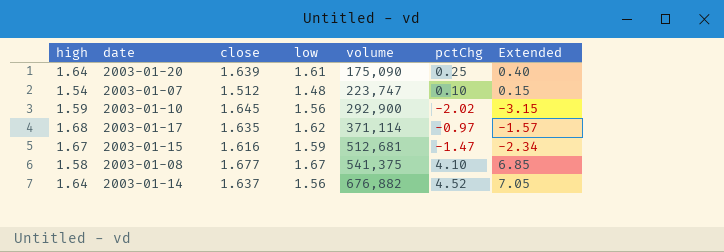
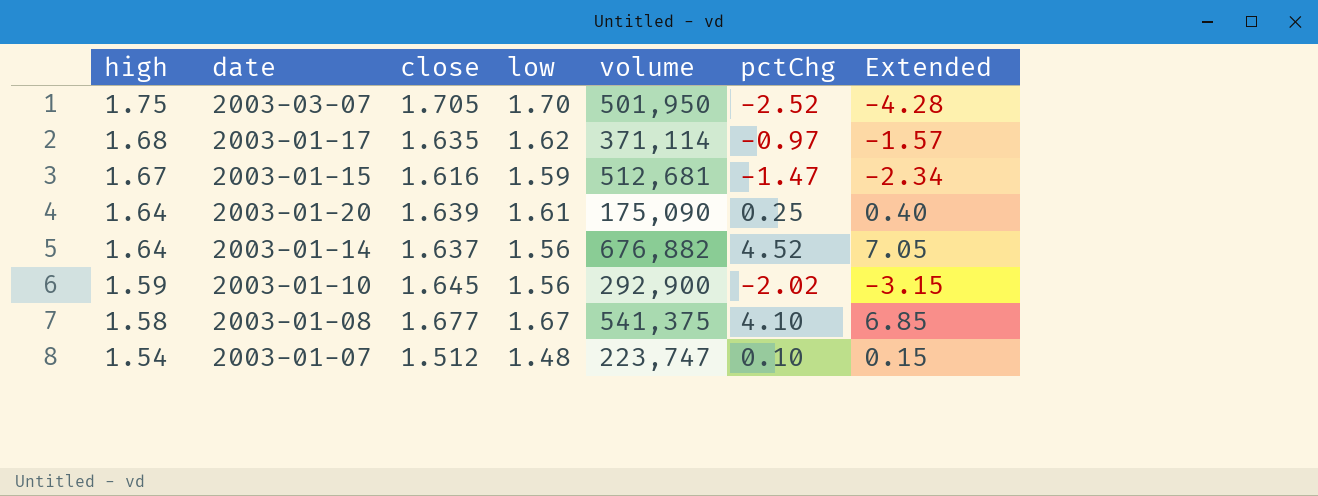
row order: volume ascending -> high descending
row 2003-03-07: none -> 1.75 | 1.705 | 1.70 | 501,950 | -2.52 | -4.28

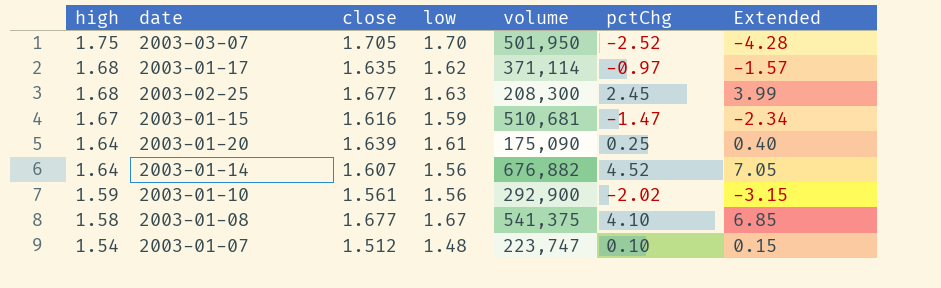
row 2003-02-25: none -> 1.68 | 1.677 | 1.63 | 208,300 | 2.45 | 3.99
2003-01-15 | volume: 512,681 -> 510,681
2003-01-14 | close: 1.637 -> 1.607
2003-01-10 | close: 1.645 -> 1.561

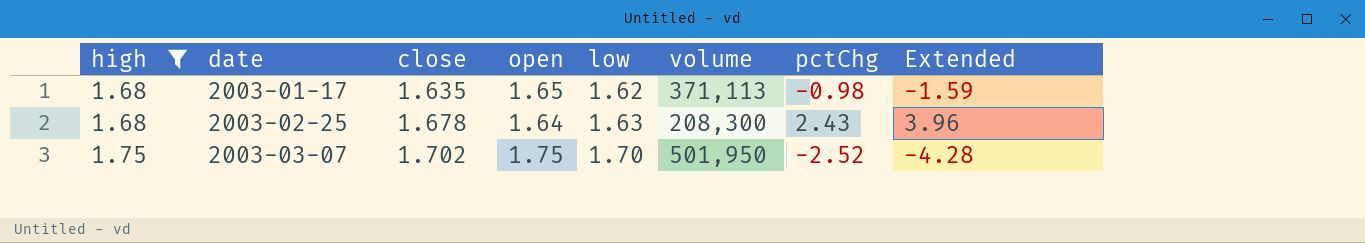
filter: none -> high >= 1.68
row order: high descending -> high ascending
column open | position: none -> 4
2003-01-17 | volume: 371,114 -> 371,113
2003-01-17 | pctChg: -0.97 -> -0.98
2003-01-17 | Extended: -1.57 -> -1.59
2003-02-25 | close: 1.677 -> 1.678
2003-02-25 | pctChg: 2.45 -> 2.43
2003-02-25 | Extended: 3.99 -> 3.96
2003-03-07 | close: 1.705 -> 1.702

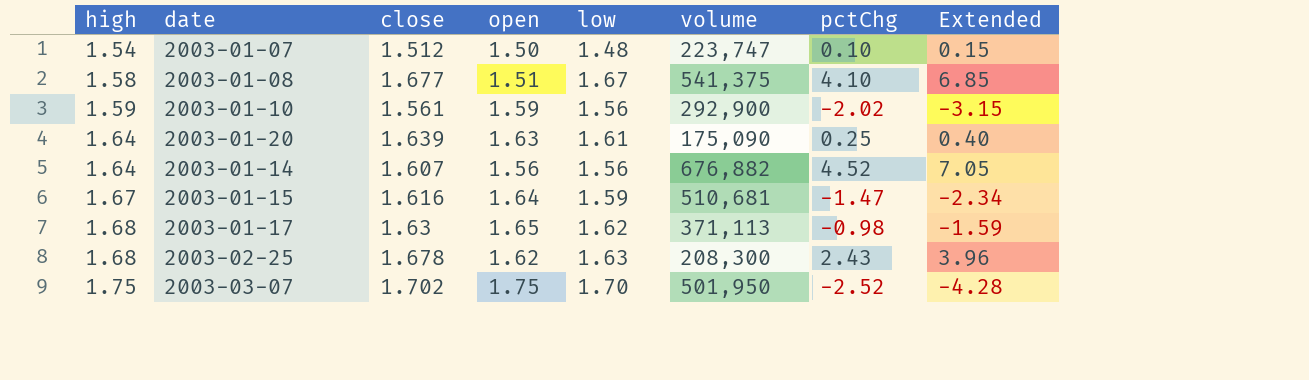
filter: high >= 1.68 -> none
2003-01-17 | close: 1.635 -> 1.63
2003-02-25 | open: 1.64 -> 1.62

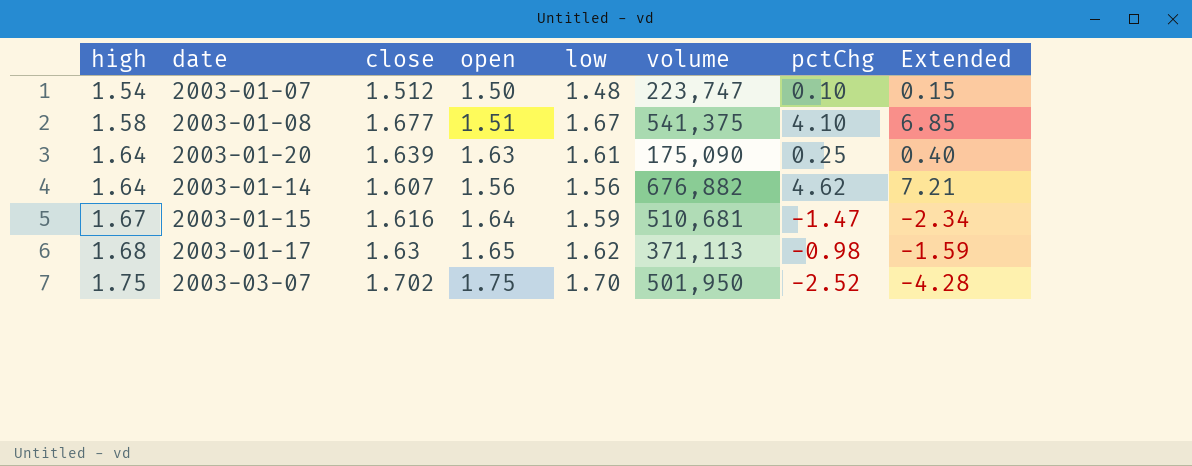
row 2003-01-10: 1.59 | 1.561 | 1.59 | 1.56 | 292,900 | -2.02 | -3.15 -> none
row 2003-02-25: 1.68 | 1.678 | 1.62 | 1.63 | 208,300 | 2.43 | 3.96 -> none
2003-01-14 | pctChg: 4.52 -> 4.62
2003-01-14 | Extended: 7.05 -> 7.21

